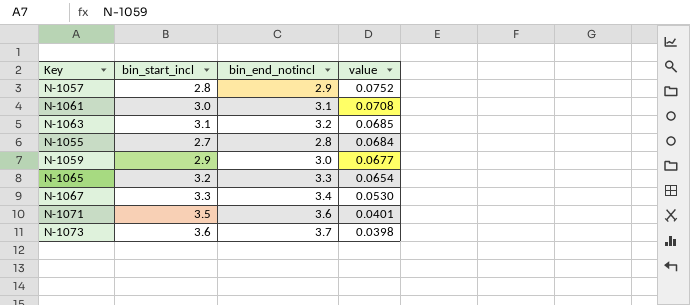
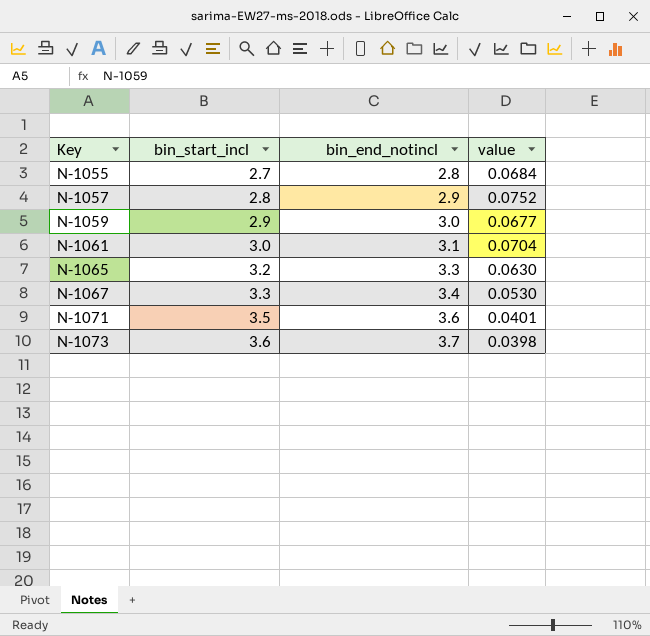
row order: value descending -> Key ascending
row N-1063: 3.1 | 3.2 | 0.0685 -> none
N-1061 | value: 0.0708 -> 0.0704
N-1065 | value: 0.0654 -> 0.0630

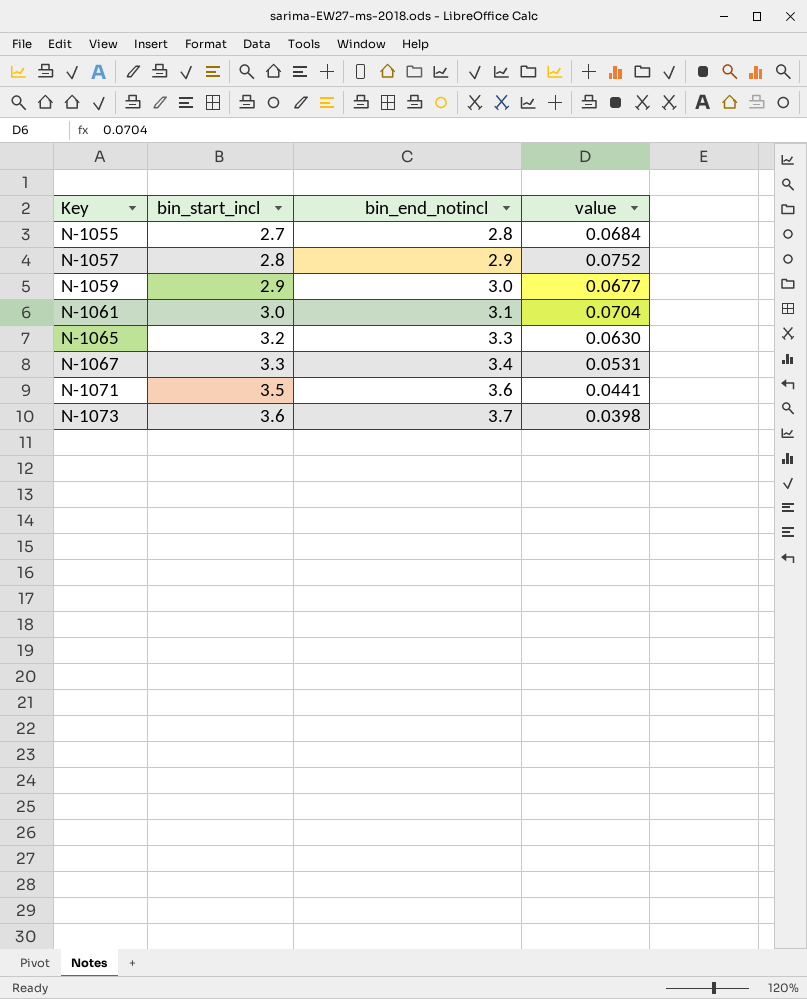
N-1067 | value: 0.0530 -> 0.0531
N-1071 | value: 0.0401 -> 0.0441

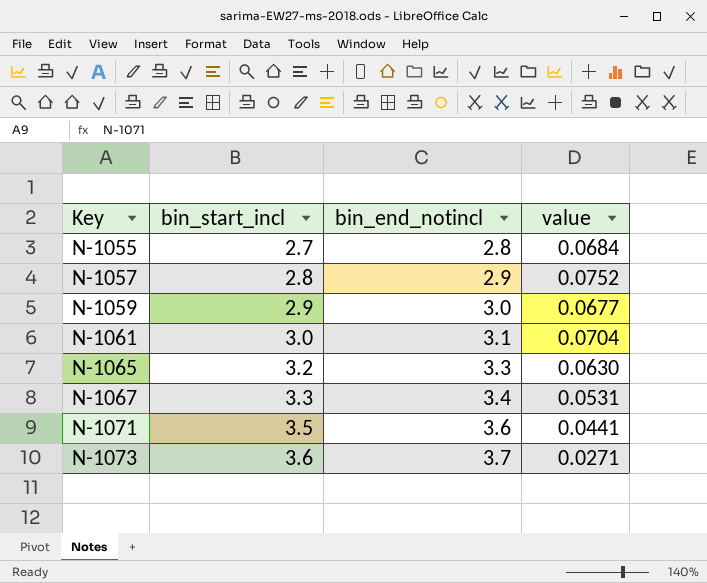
N-1073 | value: 0.0398 -> 0.0271

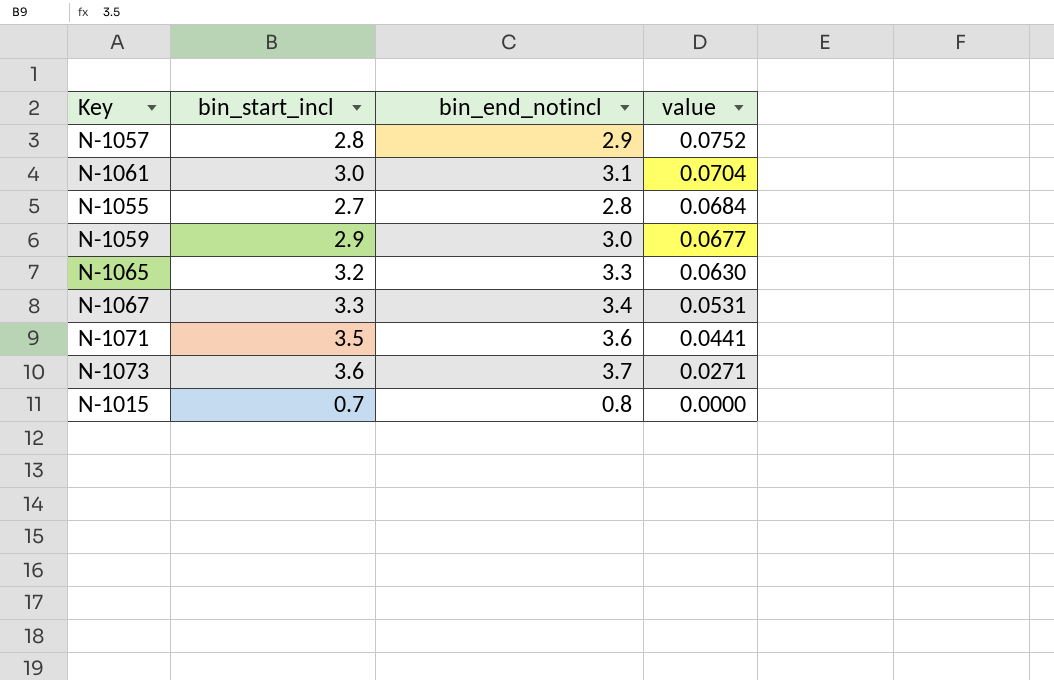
row order: Key ascending -> value descending
row N-1015: none -> 0.7 | 0.8 | 0.0000

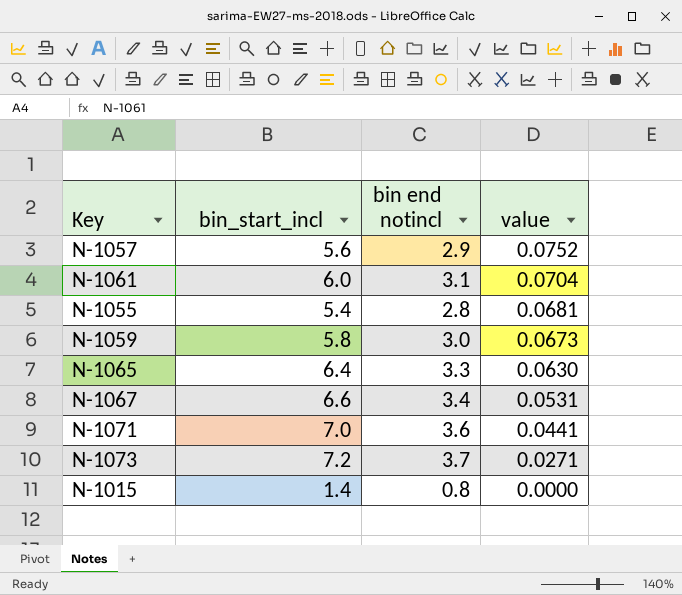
column name: bin_end_notincl -> bin end notincl
N-1057 | bin_start_incl: 2.8 -> 5.6
N-1061 | bin_start_incl: 3.0 -> 6.0
N-1055 | bin_start_incl: 2.7 -> 5.4
N-1055 | value: 0.0684 -> 0.0681
N-1059 | bin_start_incl: 2.9 -> 5.8
N-1059 | value: 0.0677 -> 0.0673
N-1065 | bin_start_incl: 3.2 -> 6.4
N-1067 | bin_start_incl: 3.3 -> 6.6
N-1071 | bin_start_incl: 3.5 -> 7.0
N-1073 | bin_start_incl: 3.6 -> 7.2
N-1015 | bin_start_incl: 0.7 -> 1.4

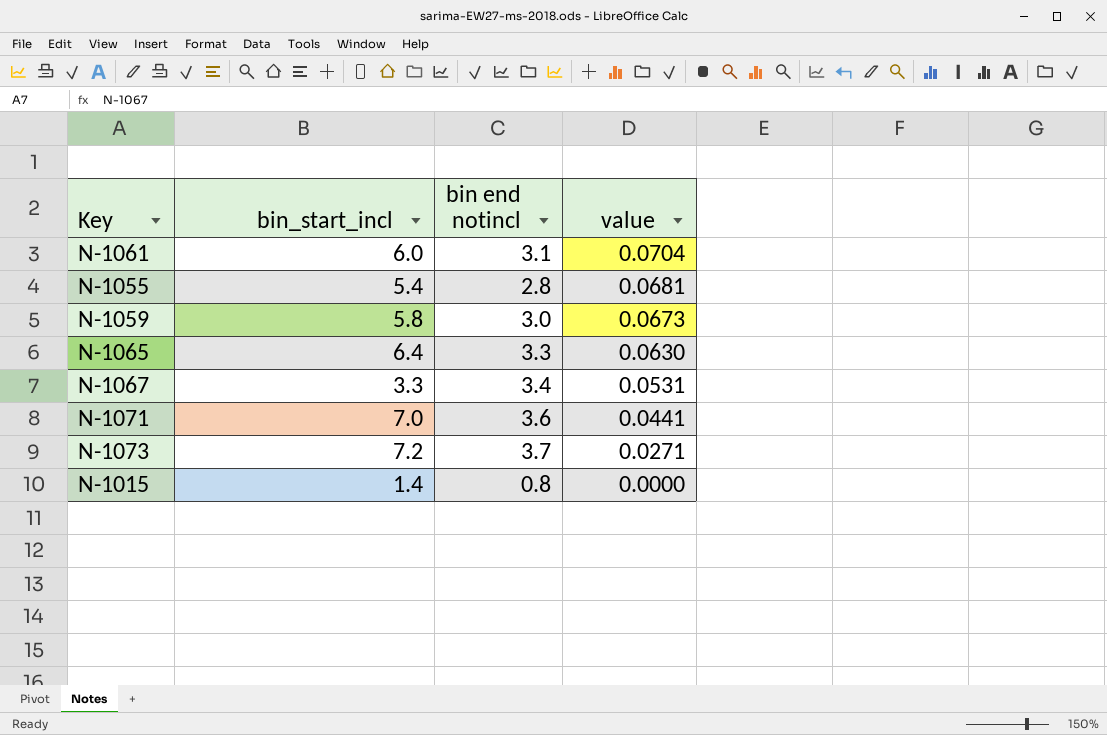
row N-1057: 5.6 | 2.9 | 0.0752 -> none
N-1067 | bin_start_incl: 6.6 -> 3.3

